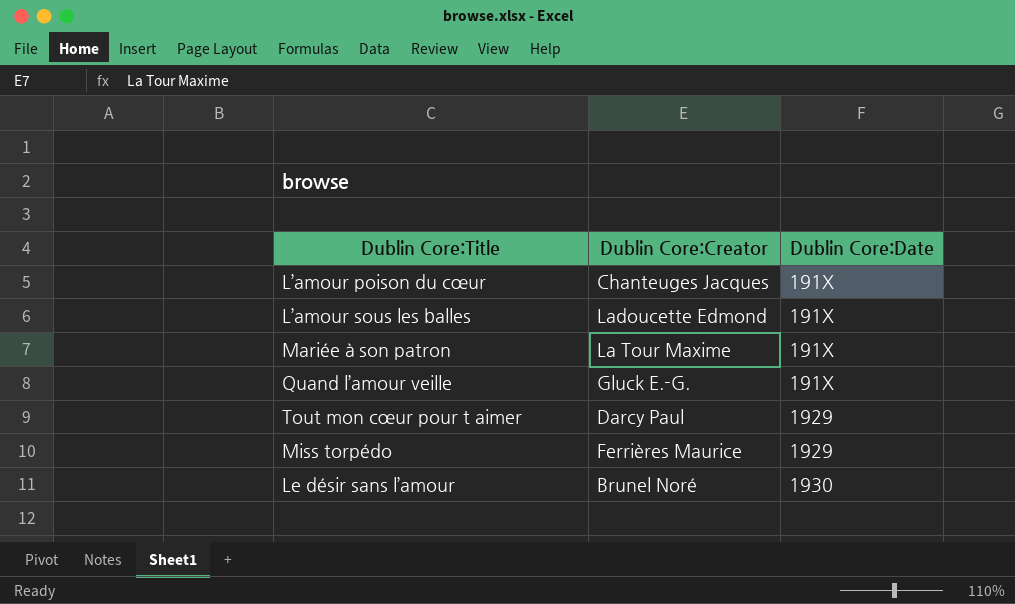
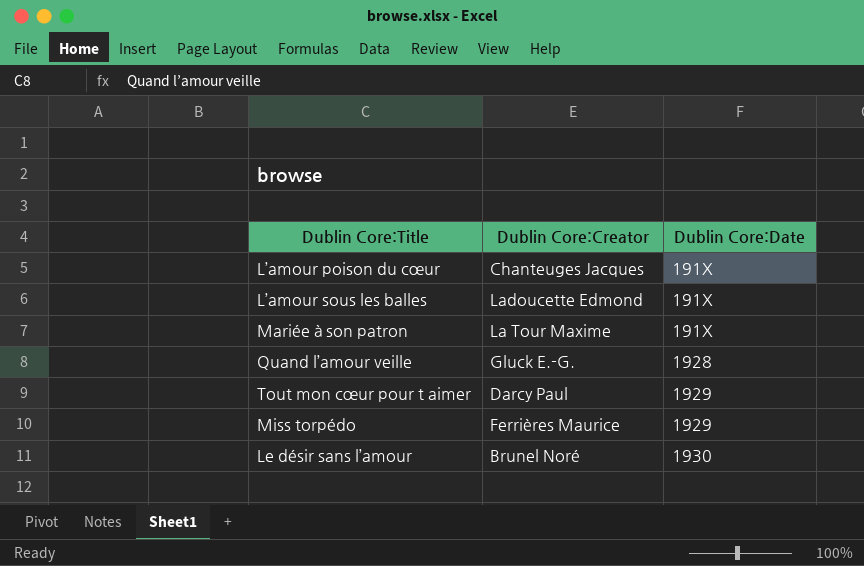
Quand l’amour veille | Dublin Core:Date: 191X -> 1928

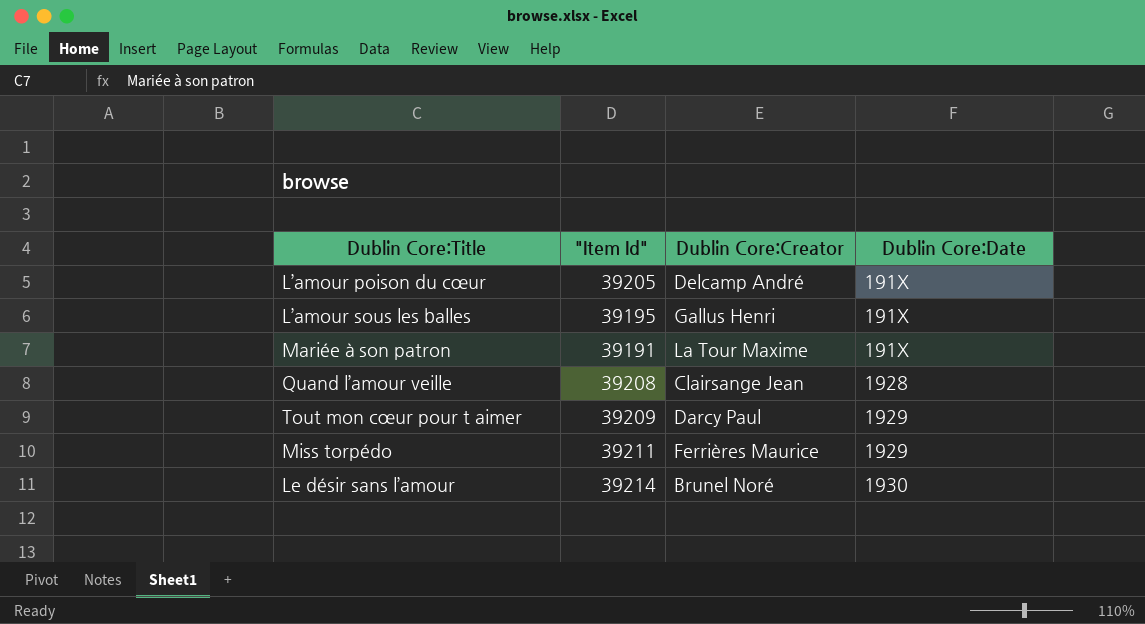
column "Item Id" | position: none -> 2
L’amour poison du cœur | Dublin Core:Creator: Chanteuges Jacques -> Delcamp André
L’amour sous les balles | Dublin Core:Creator: Ladoucette Edmond -> Gallus Henri
Quand l’amour veille | Dublin Core:Creator: Gluck E.-G. -> Clairsange Jean

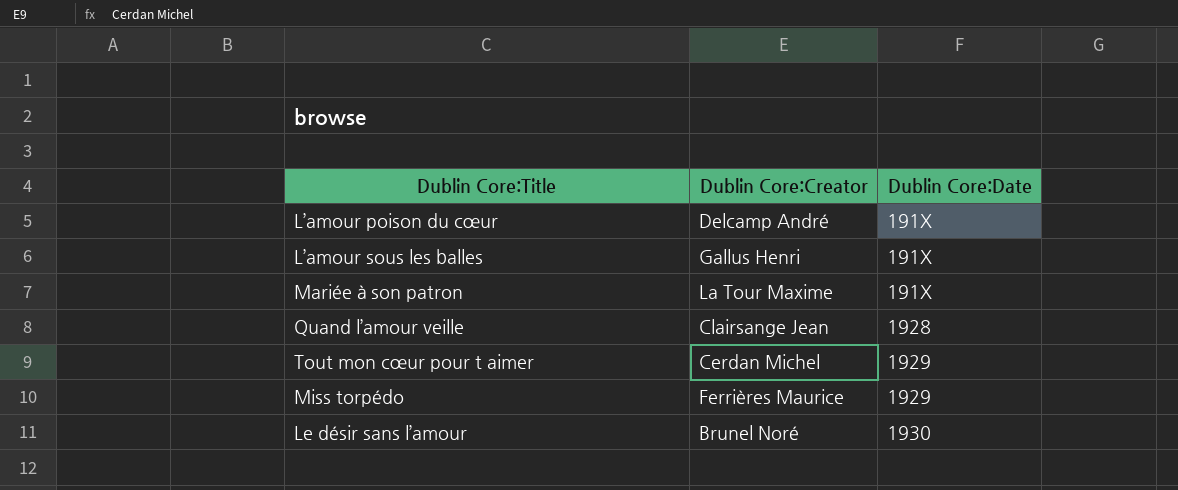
column "Item Id" | position: 2 -> none
Tout mon cœur pour t aimer | Dublin Core:Creator: Darcy Paul -> Cerdan Michel

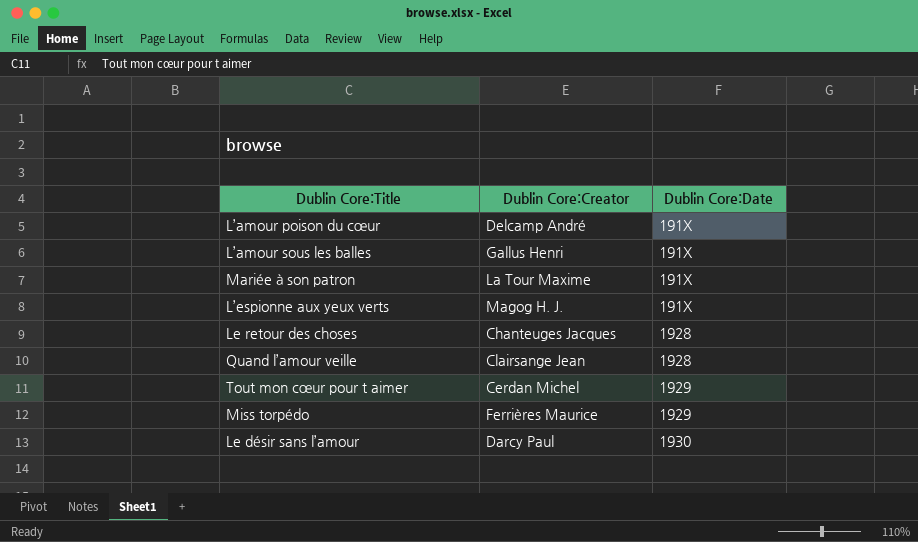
row L’espionne aux yeux verts: none -> Magog H. J. | 191X
row Le retour des choses: none -> Chanteuges Jacques | 1928
Le désir sans l’amour | Dublin Core:Creator: Brunel Noré -> Darcy Paul

